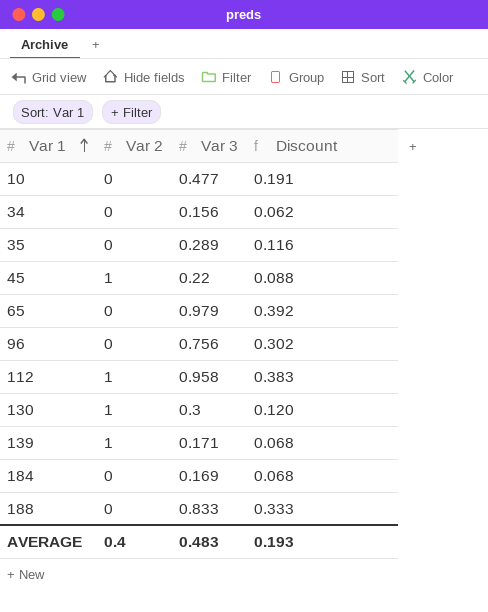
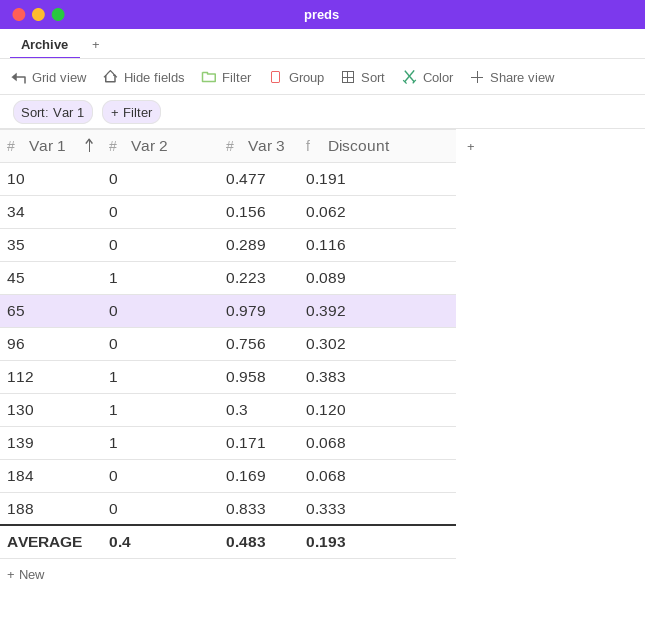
45 | Var 3: 0.22 -> 0.223
45 | Discount: 0.088 -> 0.089

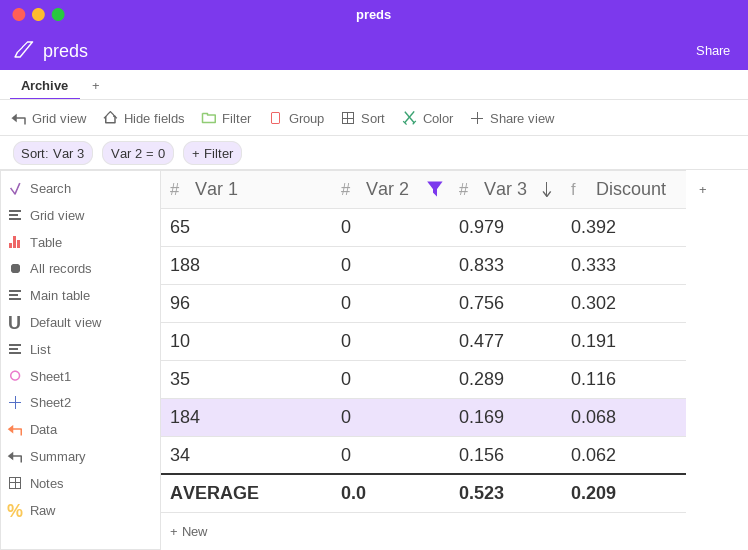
filter: none -> Var 2 = 0
row order: Var 1 ascending -> Var 3 descending
AVERAGE | Var 2: 0.4 -> 0.0
AVERAGE | Var 3: 0.483 -> 0.523
AVERAGE | Discount: 0.193 -> 0.209

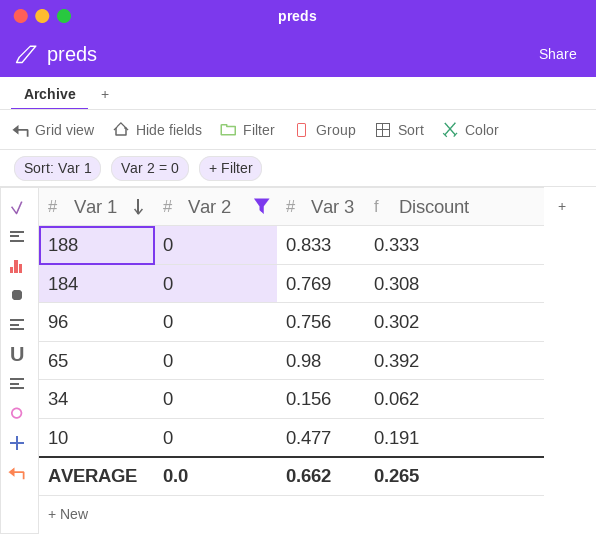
row order: Var 3 descending -> Var 1 descending
row 35: 0 | 0.289 | 0.116 -> none
184 | Var 3: 0.169 -> 0.769
184 | Discount: 0.068 -> 0.308
65 | Var 3: 0.979 -> 0.98
AVERAGE | Var 3: 0.523 -> 0.662
AVERAGE | Discount: 0.209 -> 0.265

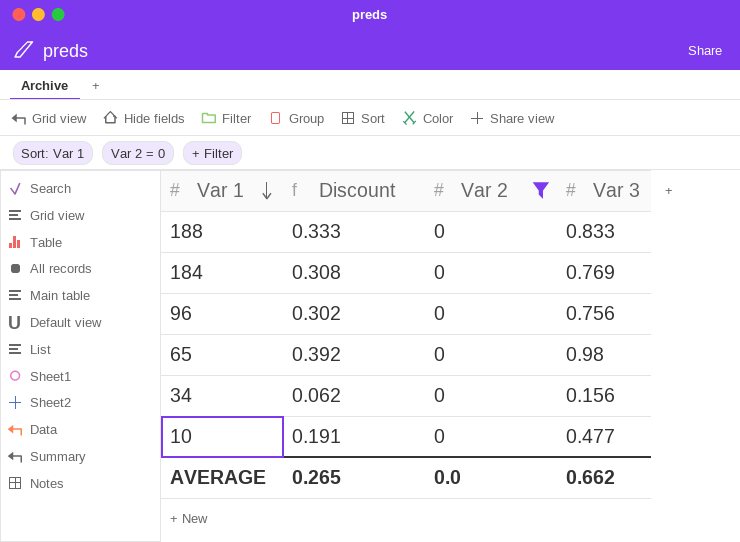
column Discount | position: 4 -> 2

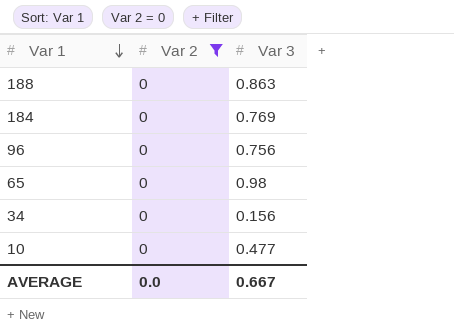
column Discount | formula: [Var 3] * 0.4 -> none
188 | Var 3: 0.833 -> 0.863
AVERAGE | Var 3: 0.662 -> 0.667

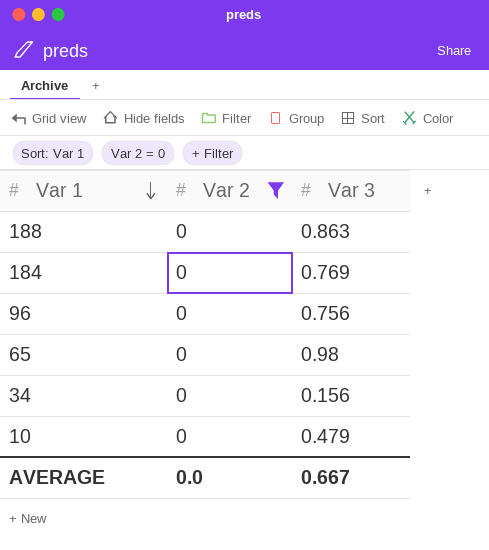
10 | Var 3: 0.477 -> 0.479

